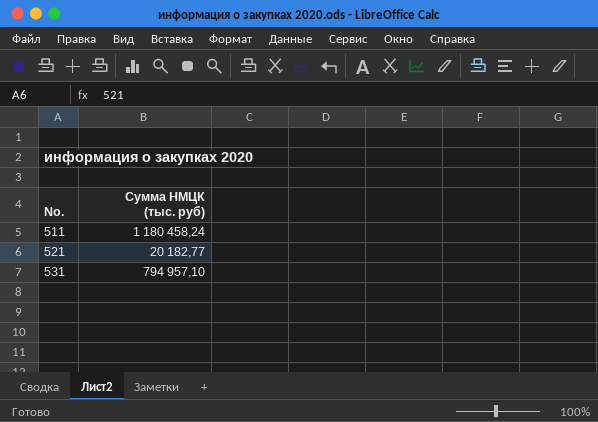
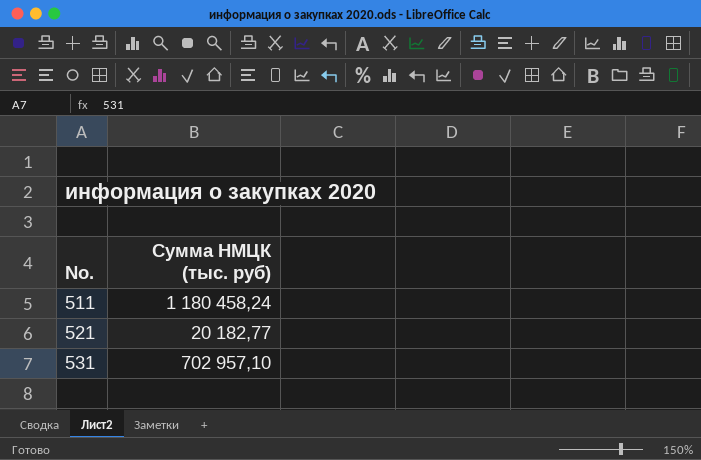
531 | Сумма НМЦК (тыс. руб): 794 957,10 -> 702 957,10

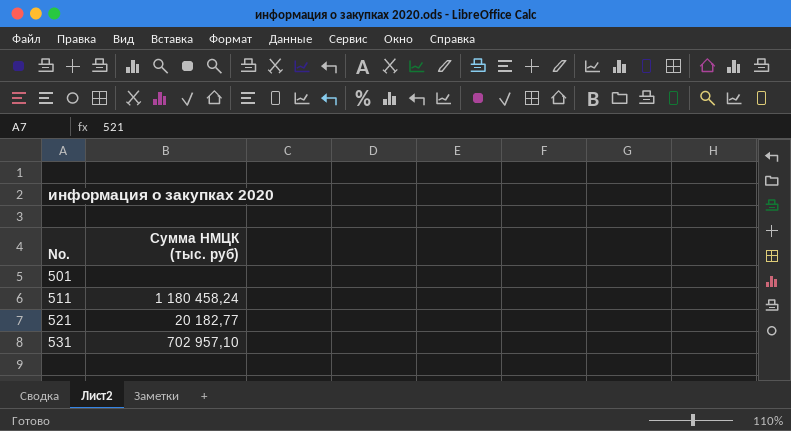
row 501: none -> none

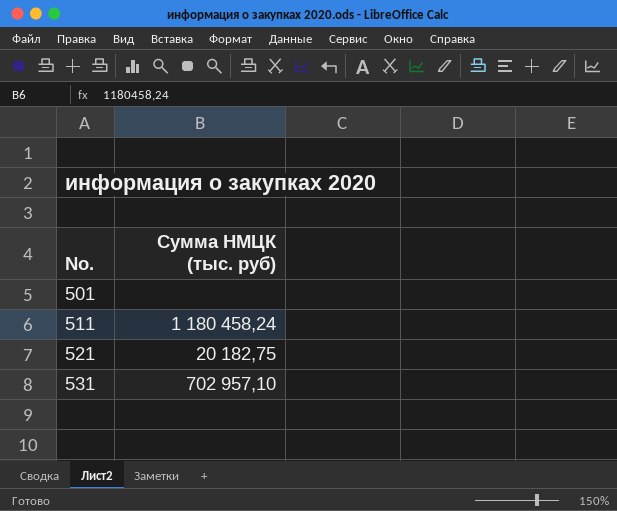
521 | Сумма НМЦК (тыс. руб): 20 182,77 -> 20 182,75

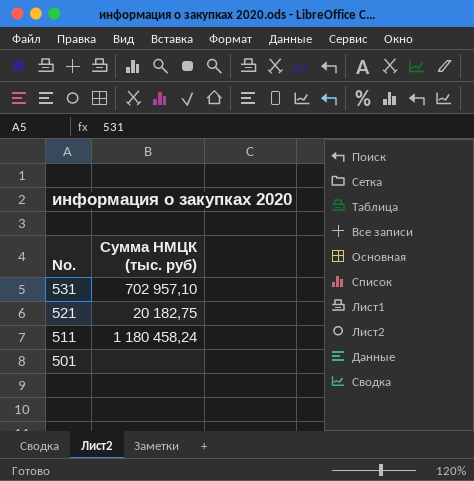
row order: No. ascending -> No. descending

